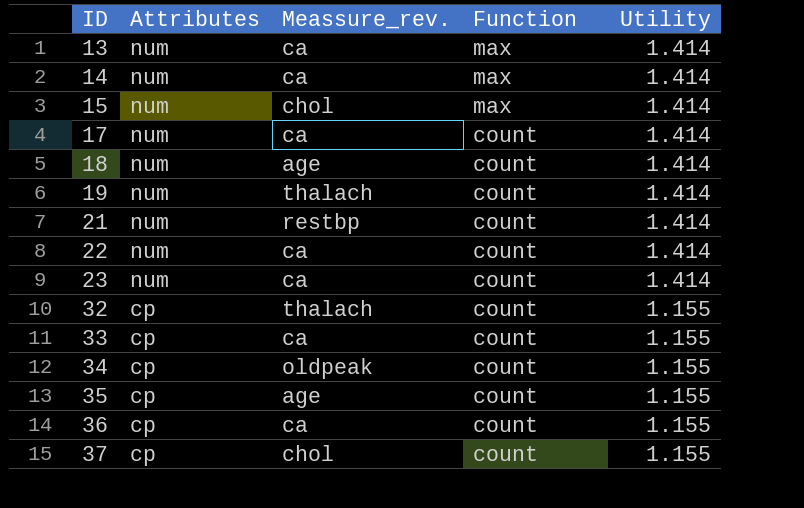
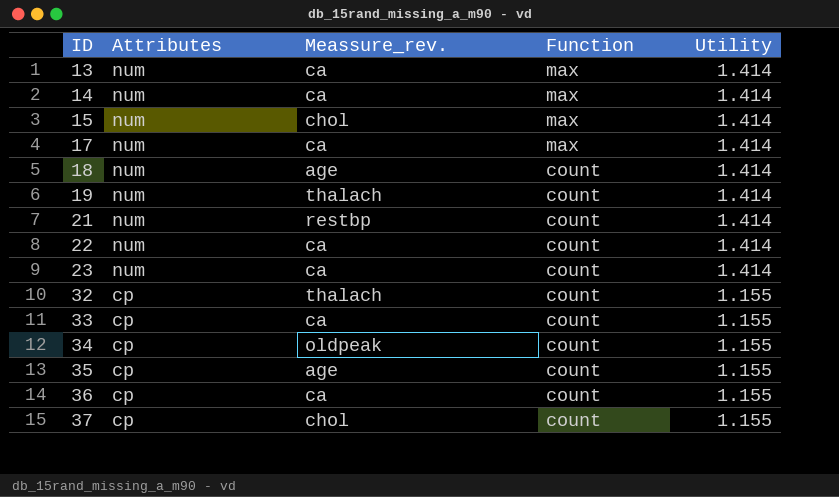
17 | Function: count -> max

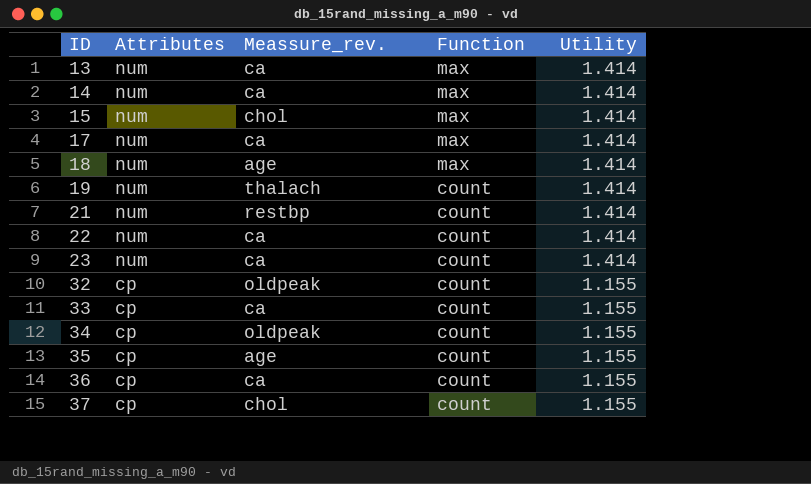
18 | Function: count -> max
32 | Meassure_rev.: thalach -> oldpeak

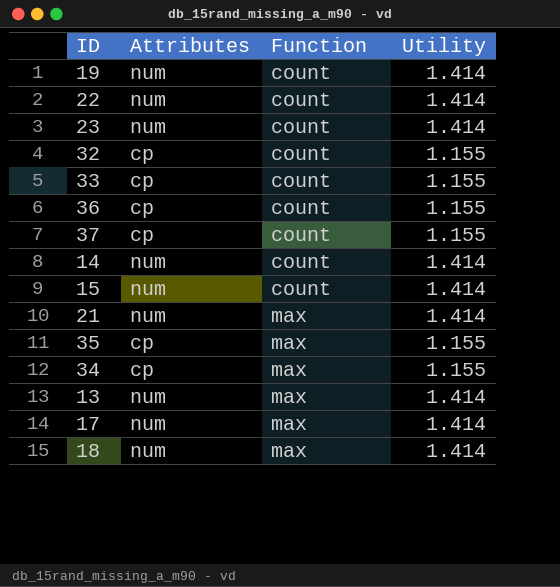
row order: ID ascending -> Function ascending
column Meassure_rev. | position: 3 -> none
14 | Function: max -> count
15 | Function: max -> count
21 | Function: count -> max
35 | Function: count -> max
34 | Function: count -> max

